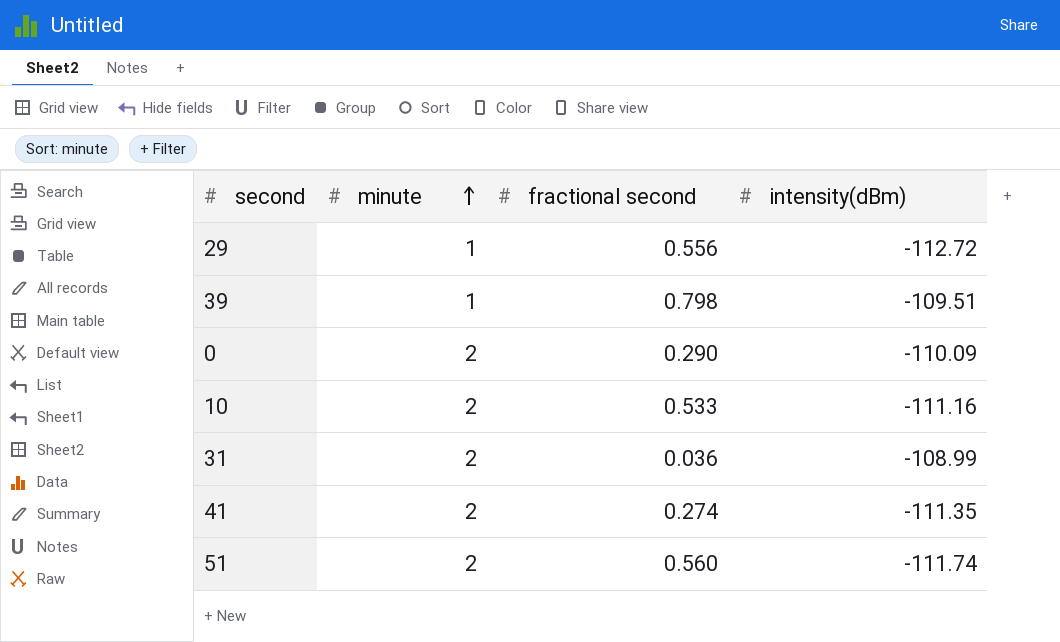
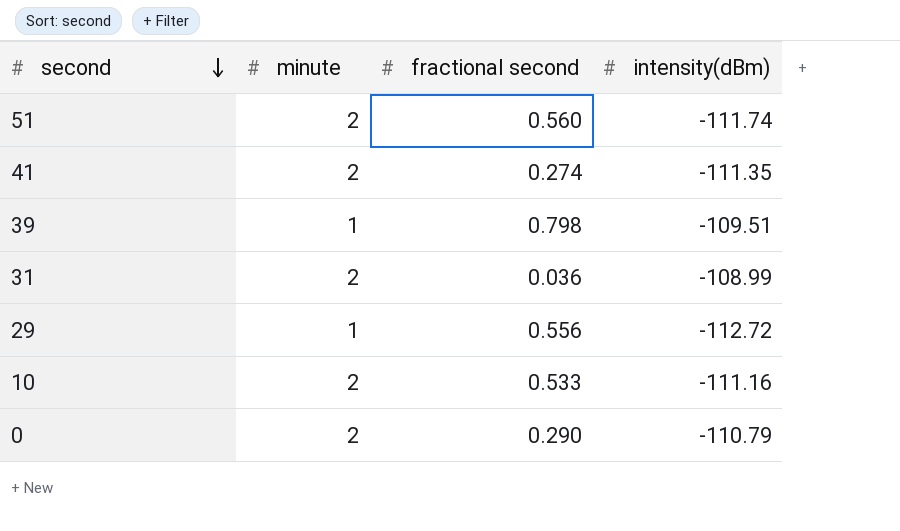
row order: minute ascending -> second descending
0 | intensity(dBm): -110.09 -> -110.79

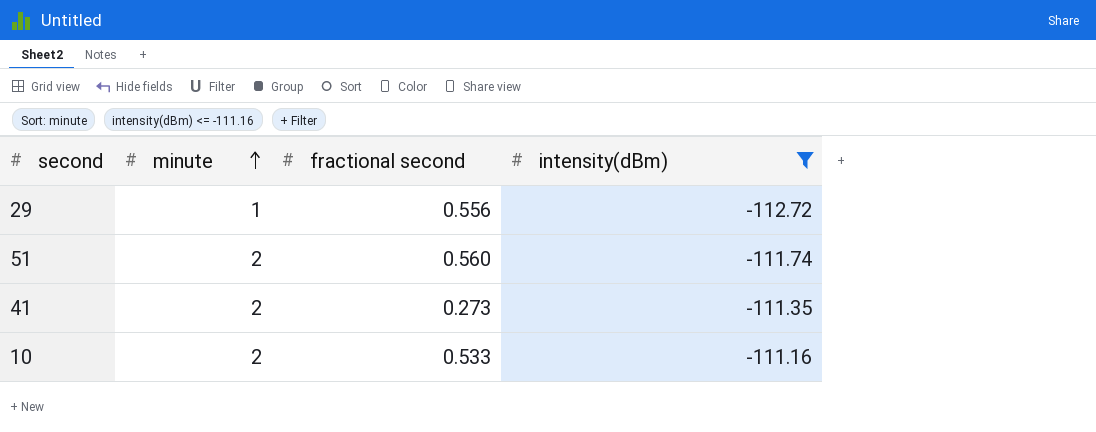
filter: none -> intensity(dBm) <= -111.16
row order: second descending -> minute ascending
41 | fractional second: 0.274 -> 0.273

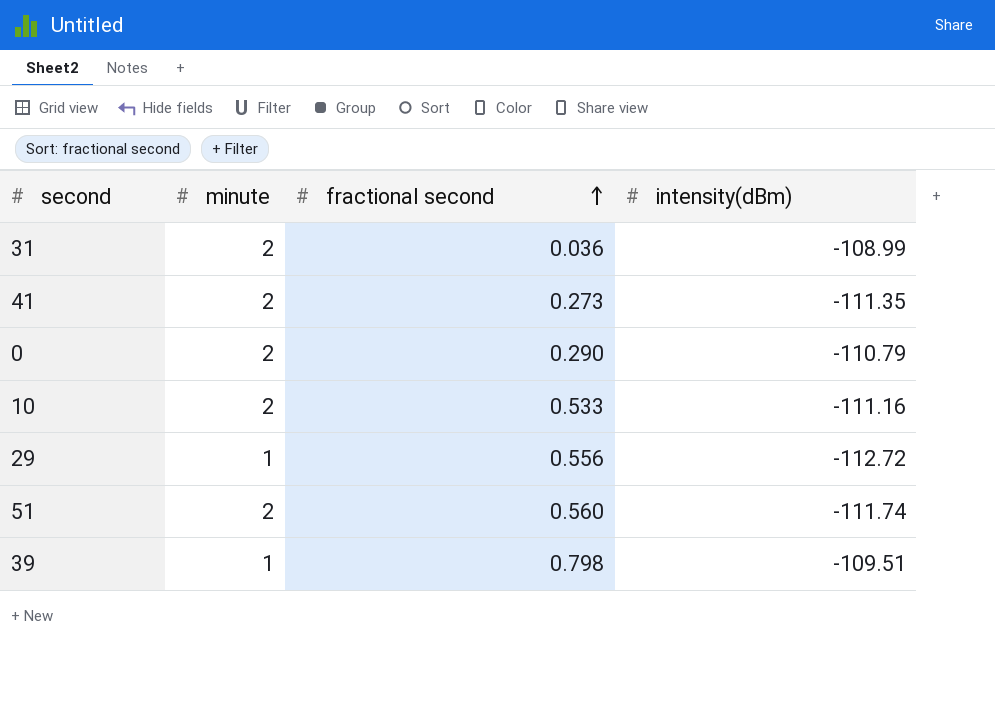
filter: intensity(dBm) <= -111.16 -> none
row order: minute ascending -> fractional second ascending

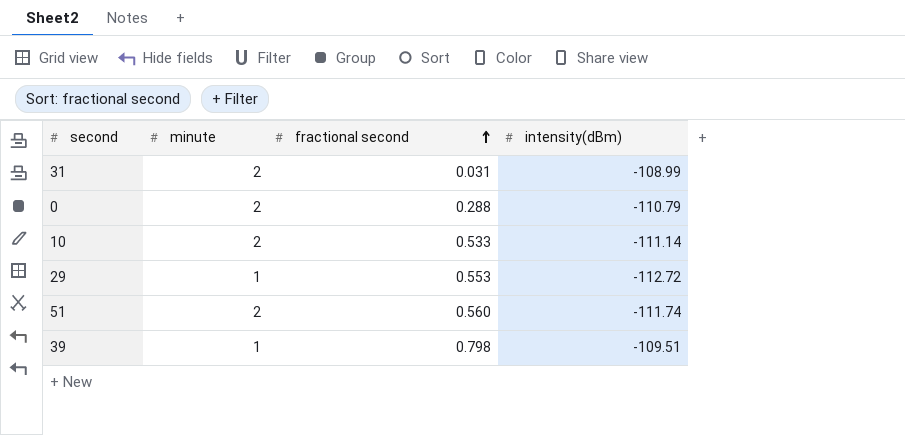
row 41: 2 | 0.273 | -111.35 -> none
31 | fractional second: 0.036 -> 0.031
0 | fractional second: 0.290 -> 0.288
10 | intensity(dBm): -111.16 -> -111.14
29 | fractional second: 0.556 -> 0.553

